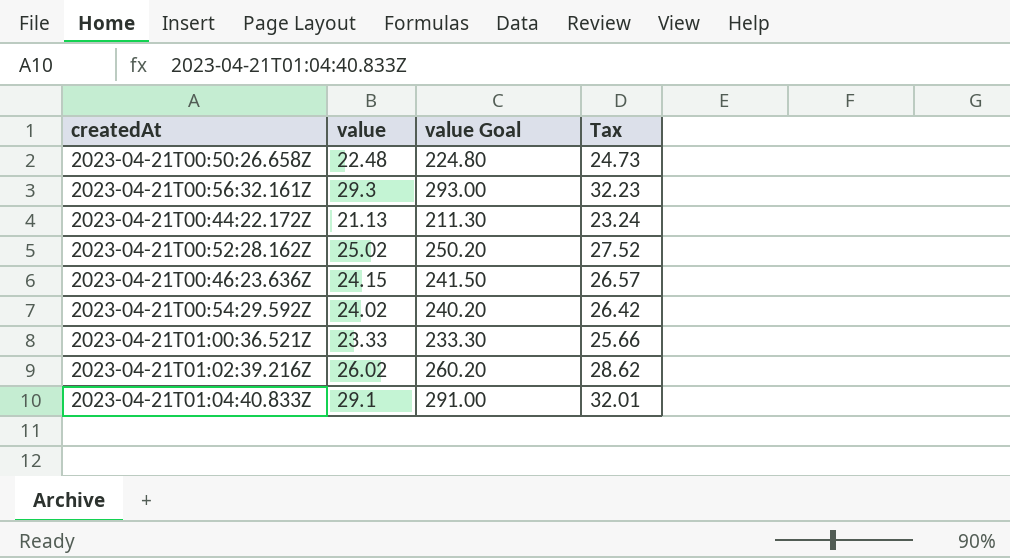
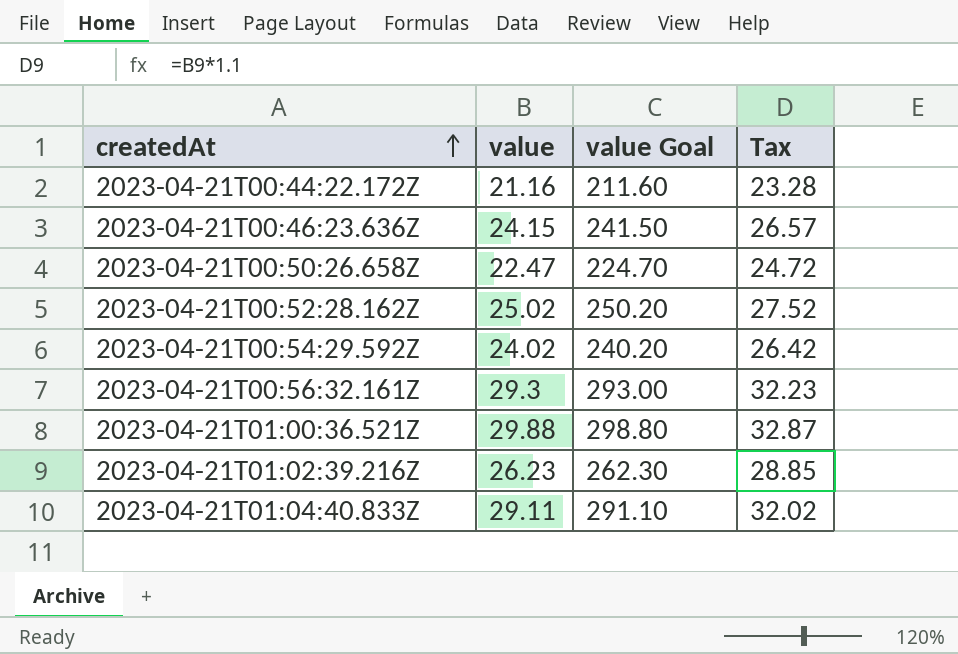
row order: none -> createdAt ascending
2023-04-21T00:44:22.172Z | value: 21.13 -> 21.16
2023-04-21T00:44:22.172Z | value Goal: 211.30 -> 211.60
2023-04-21T00:44:22.172Z | Tax: 23.24 -> 23.28
2023-04-21T00:50:26.658Z | value: 22.48 -> 22.47
2023-04-21T00:50:26.658Z | value Goal: 224.80 -> 224.70
2023-04-21T00:50:26.658Z | Tax: 24.73 -> 24.72
2023-04-21T01:00:36.521Z | value: 23.33 -> 29.88
2023-04-21T01:00:36.521Z | value Goal: 233.30 -> 298.80
2023-04-21T01:00:36.521Z | Tax: 25.66 -> 32.87
2023-04-21T01:02:39.216Z | value: 26.02 -> 26.23
2023-04-21T01:02:39.216Z | value Goal: 260.20 -> 262.30
2023-04-21T01:02:39.216Z | Tax: 28.62 -> 28.85
2023-04-21T01:04:40.833Z | value: 29.1 -> 29.11
2023-04-21T01:04:40.833Z | value Goal: 291.00 -> 291.10
2023-04-21T01:04:40.833Z | Tax: 32.01 -> 32.02

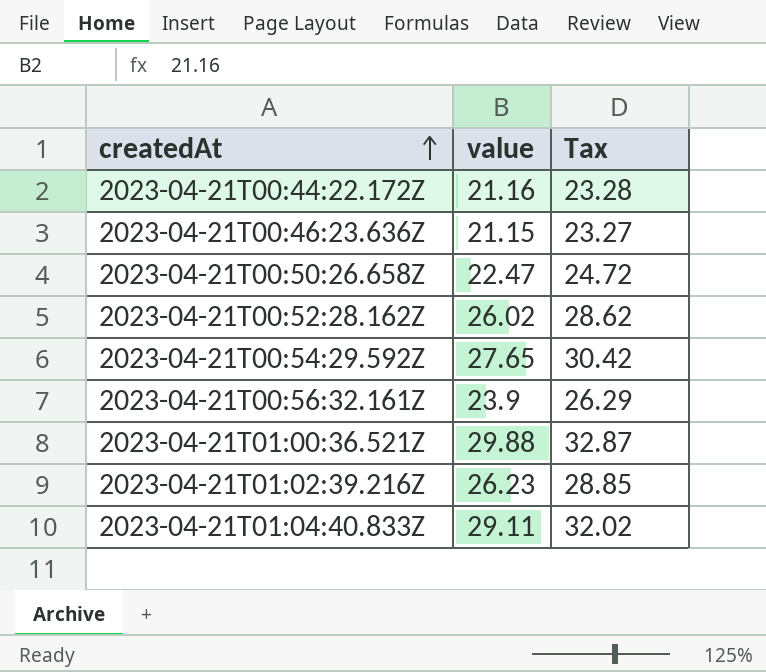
column value Goal | formula: [value] * 10 -> none
2023-04-21T00:46:23.636Z | value: 24.15 -> 21.15
2023-04-21T00:46:23.636Z | Tax: 26.57 -> 23.27
2023-04-21T00:52:28.162Z | value: 25.02 -> 26.02
2023-04-21T00:52:28.162Z | Tax: 27.52 -> 28.62
2023-04-21T00:54:29.592Z | value: 24.02 -> 27.65
2023-04-21T00:54:29.592Z | Tax: 26.42 -> 30.42
2023-04-21T00:56:32.161Z | value: 29.3 -> 23.9
2023-04-21T00:56:32.161Z | Tax: 32.23 -> 26.29

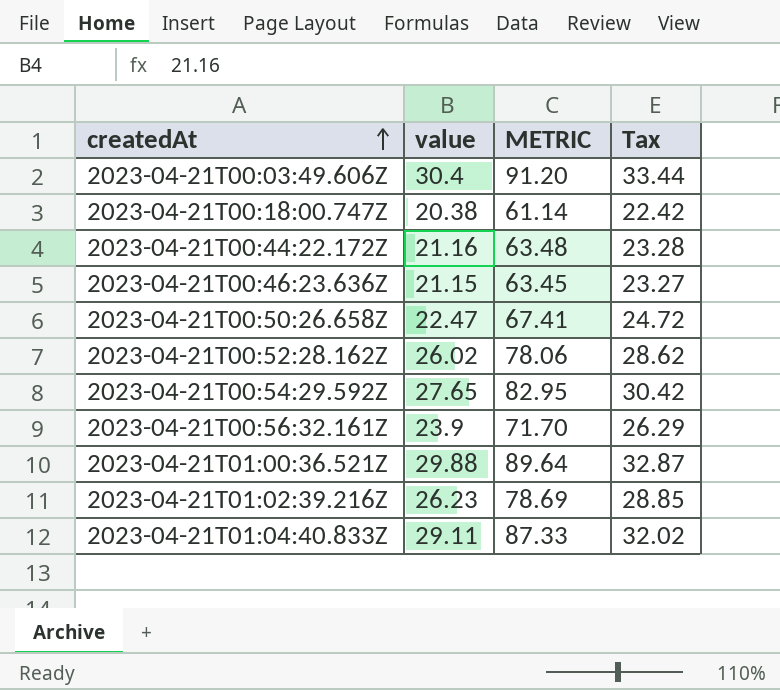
column METRIC | formula: none -> [value] * 3
row 2023-04-21T00:03:49.606Z: none -> 30.4 | 91.20 | 33.44
row 2023-04-21T00:18:00.747Z: none -> 20.38 | 61.14 | 22.42

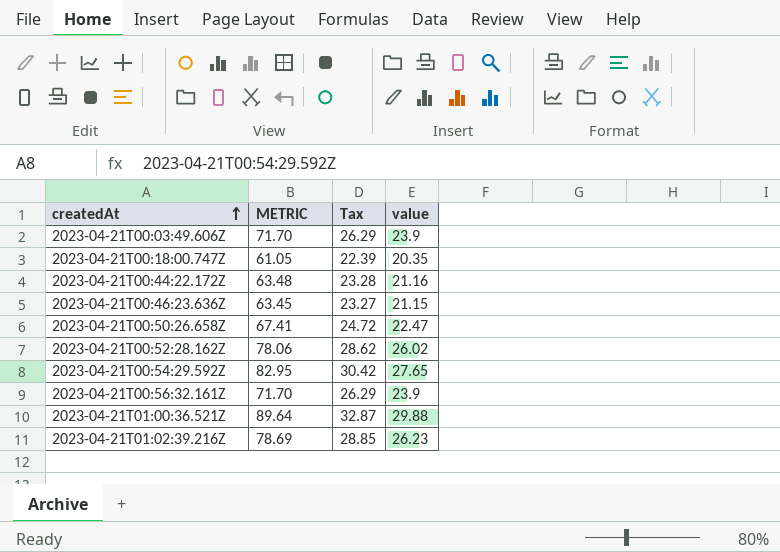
column value | position: 2 -> 4
row 2023-04-21T01:04:40.833Z: 29.11 | 87.33 | 32.02 -> none
2023-04-21T00:03:49.606Z | METRIC: 91.20 -> 71.70
2023-04-21T00:03:49.606Z | Tax: 33.44 -> 26.29
2023-04-21T00:03:49.606Z | value: 30.4 -> 23.9
2023-04-21T00:18:00.747Z | METRIC: 61.14 -> 61.05
2023-04-21T00:18:00.747Z | Tax: 22.42 -> 22.39
2023-04-21T00:18:00.747Z | value: 20.38 -> 20.35

